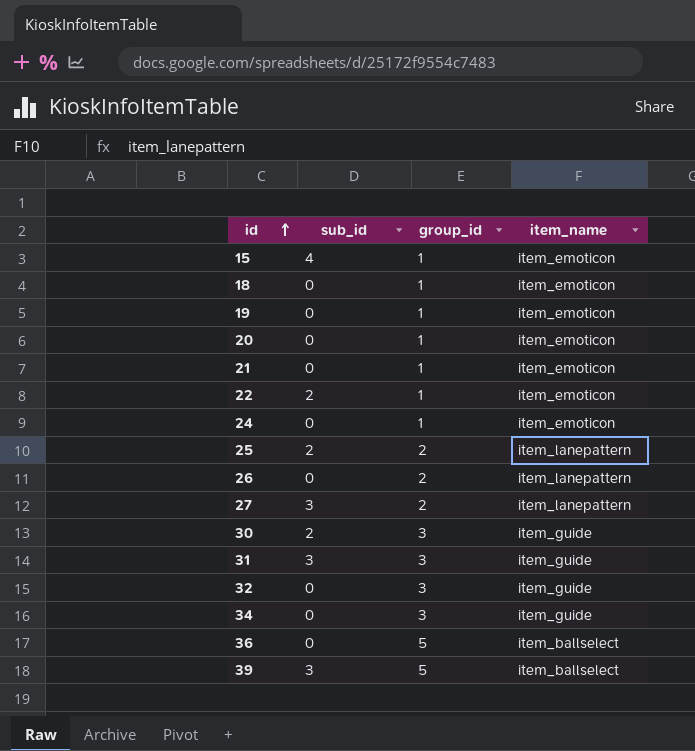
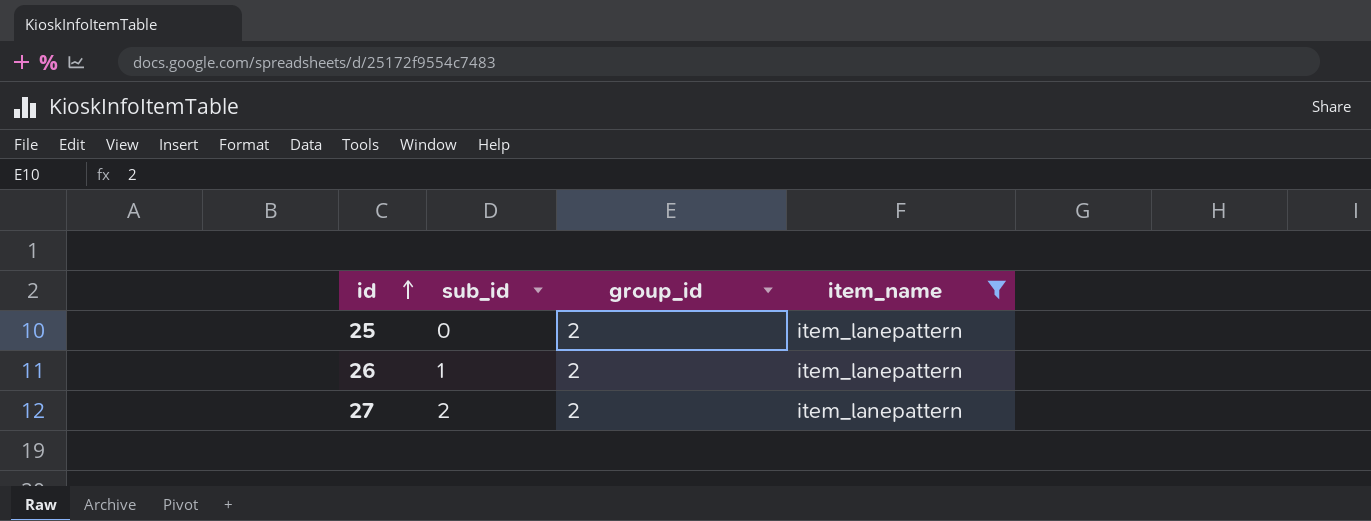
filter: none -> item_name = item_lanepattern
25 | sub_id: 2 -> 0
26 | sub_id: 0 -> 1
27 | sub_id: 3 -> 2

